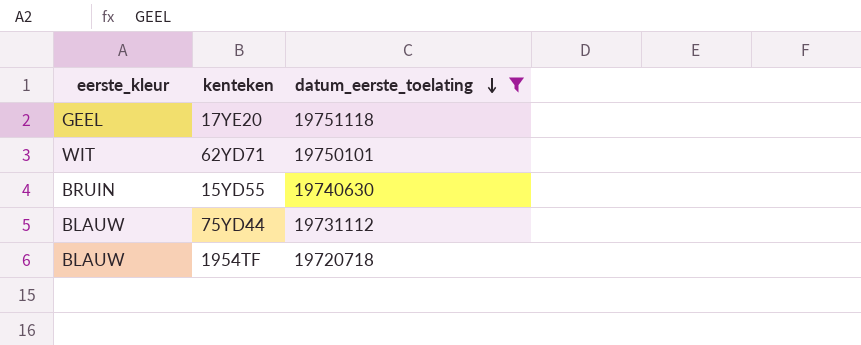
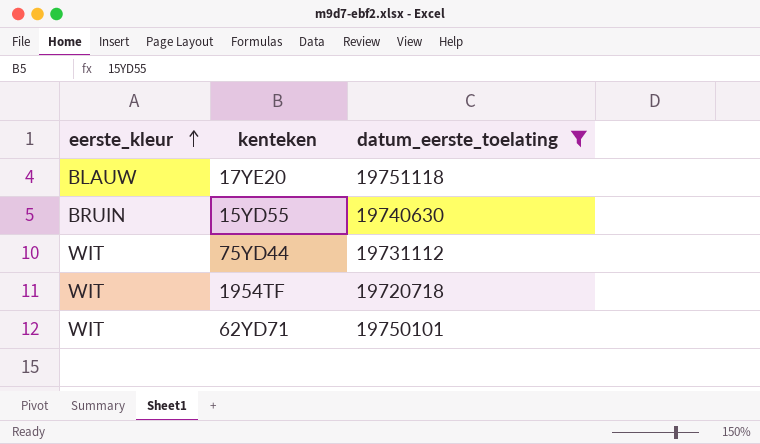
row order: datum_eerste_toelating descending -> eerste_kleur ascending
17YE20 | eerste_kleur: GEEL -> BLAUW
75YD44 | eerste_kleur: BLAUW -> WIT
1954TF | eerste_kleur: BLAUW -> WIT

